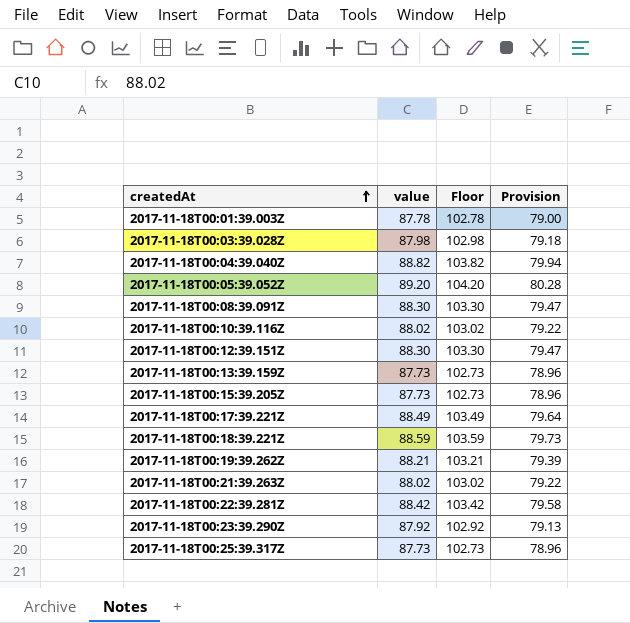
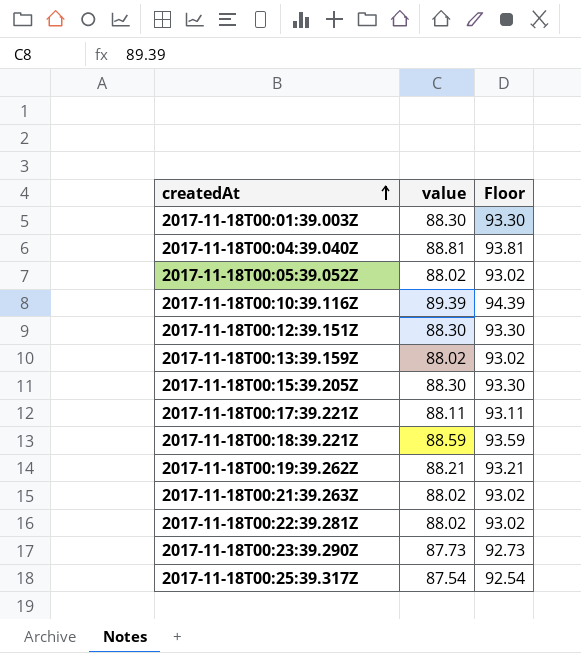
column Provision | formula: [value] * 0.9 -> none
column Floor | formula: [value] + 15 -> [value] + 5
row 2017-11-18T00:03:39.028Z: 87.98 | 102.98 | 79.18 -> none
row 2017-11-18T00:08:39.091Z: 88.30 | 103.30 | 79.47 -> none
2017-11-18T00:01:39.003Z | value: 87.78 -> 88.30
2017-11-18T00:04:39.040Z | value: 88.82 -> 88.81
2017-11-18T00:05:39.052Z | value: 89.20 -> 88.02
2017-11-18T00:10:39.116Z | value: 88.02 -> 89.39
2017-11-18T00:13:39.159Z | value: 87.73 -> 88.02
2017-11-18T00:15:39.205Z | value: 87.73 -> 88.30
2017-11-18T00:17:39.221Z | value: 88.49 -> 88.11
2017-11-18T00:22:39.281Z | value: 88.42 -> 88.02
2017-11-18T00:23:39.290Z | value: 87.92 -> 87.73
2017-11-18T00:25:39.317Z | value: 87.73 -> 87.54

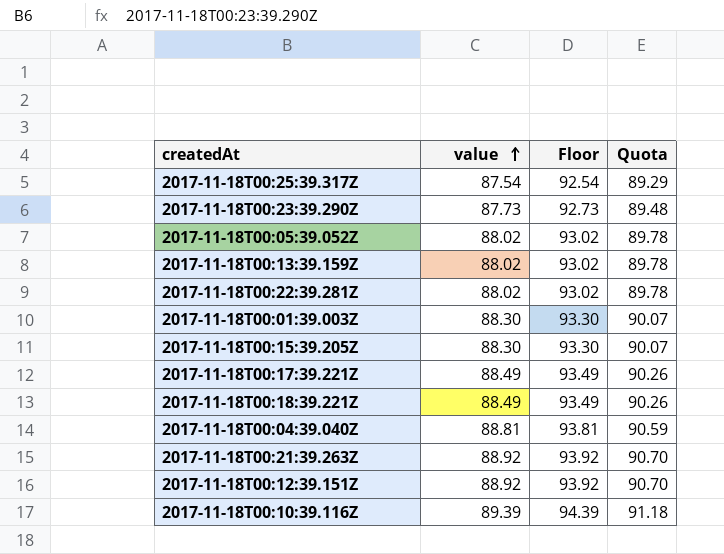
row order: createdAt ascending -> value ascending
column Quota | formula: none -> [value] * 1.02
row 2017-11-18T00:19:39.262Z: 88.21 | 93.21 -> none
2017-11-18T00:17:39.221Z | value: 88.11 -> 88.49
2017-11-18T00:17:39.221Z | Floor: 93.11 -> 93.49
2017-11-18T00:18:39.221Z | value: 88.59 -> 88.49
2017-11-18T00:18:39.221Z | Floor: 93.59 -> 93.49
2017-11-18T00:21:39.263Z | value: 88.02 -> 88.92
2017-11-18T00:21:39.263Z | Floor: 93.02 -> 93.92
2017-11-18T00:12:39.151Z | value: 88.30 -> 88.92
2017-11-18T00:12:39.151Z | Floor: 93.30 -> 93.92

